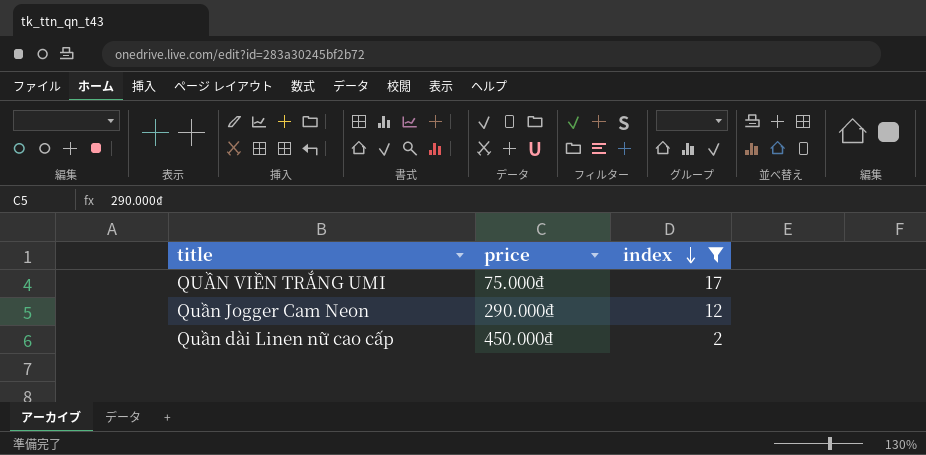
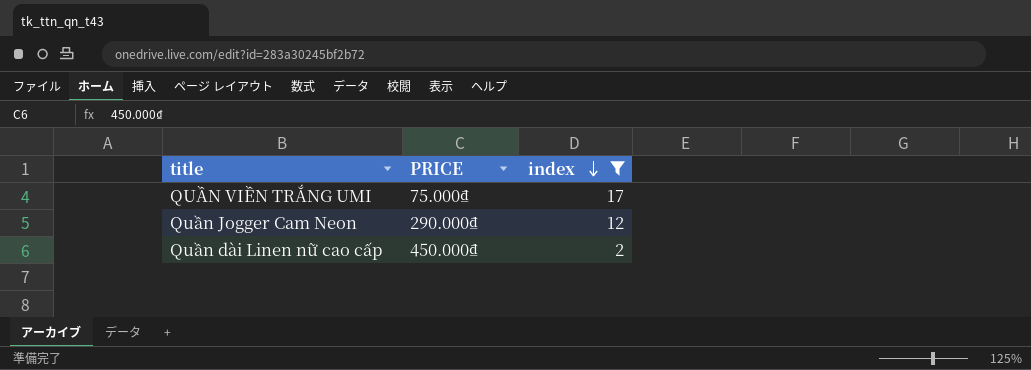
column name: price -> PRICE

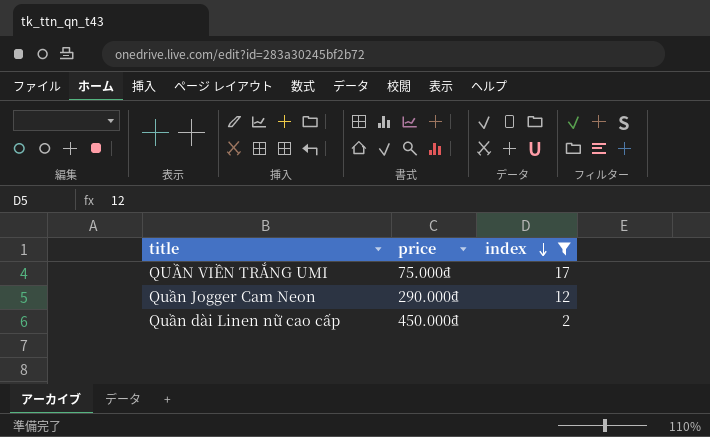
column name: PRICE -> price

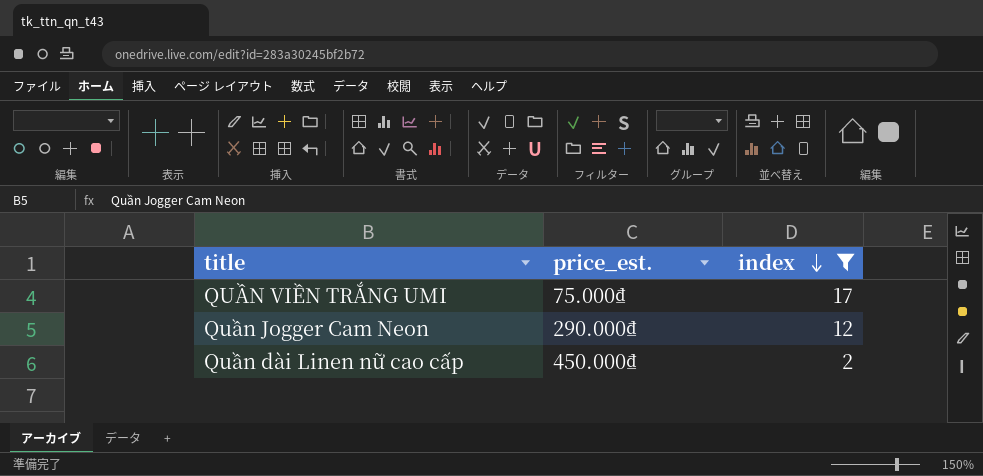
column name: price -> price_est.

